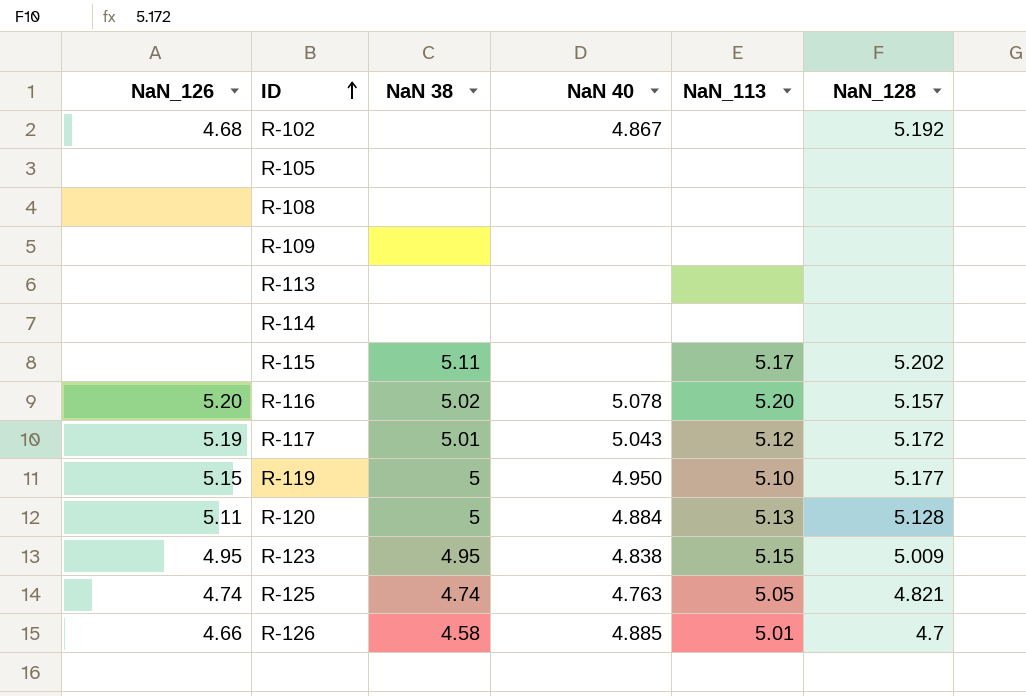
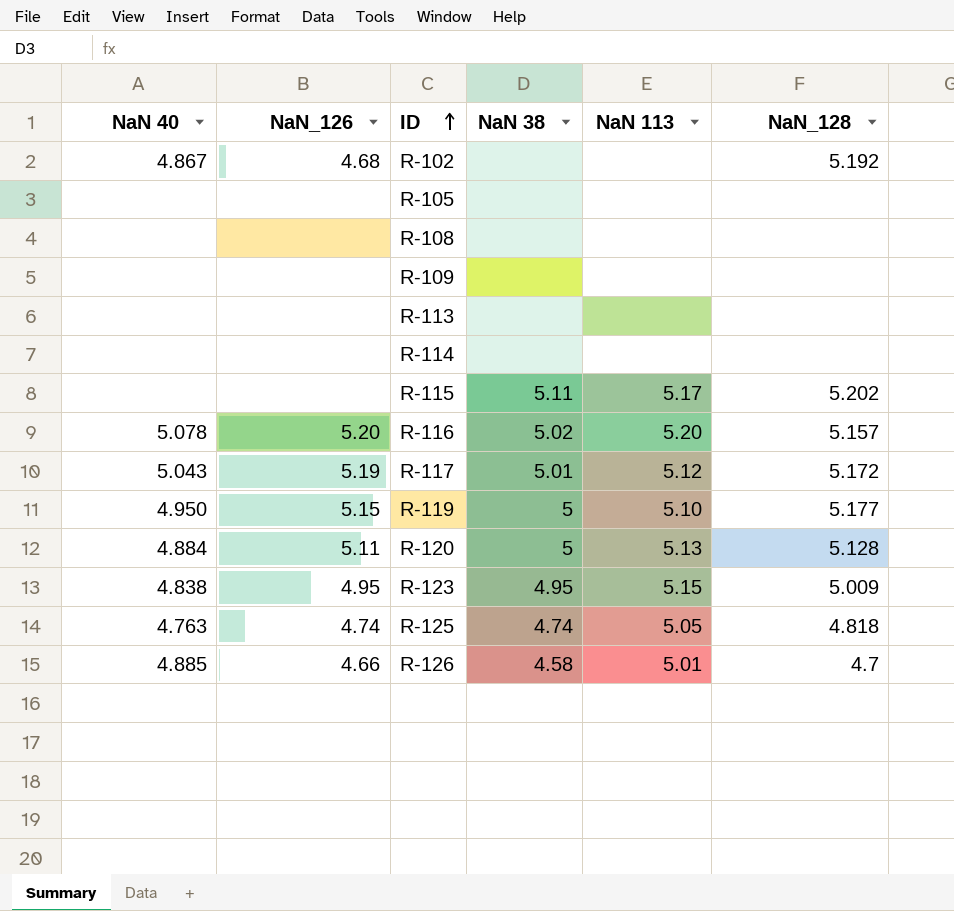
column NaN 40 | position: 4 -> 1
column name: NaN_113 -> NaN 113
R-125 | NaN_128: 4.821 -> 4.818

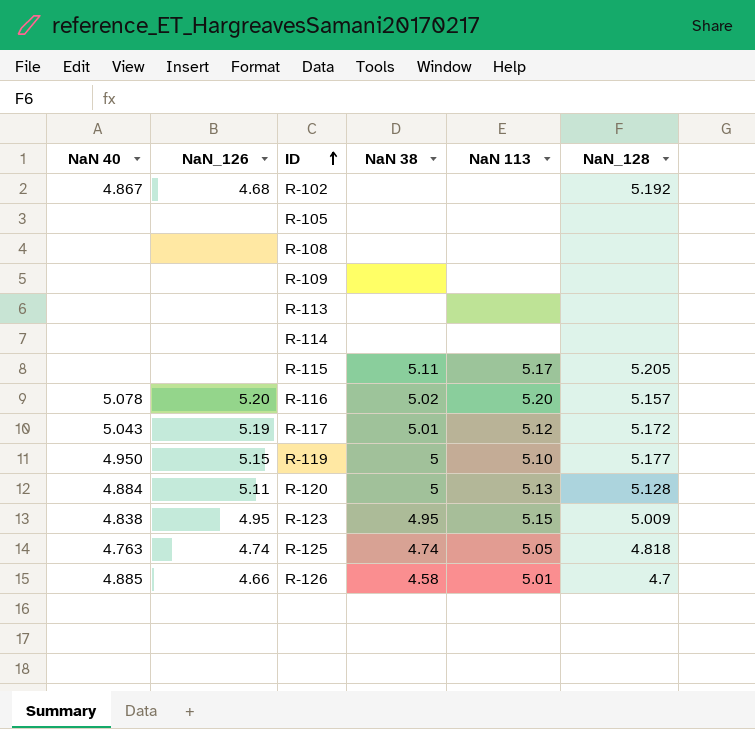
R-115 | NaN_128: 5.202 -> 5.205

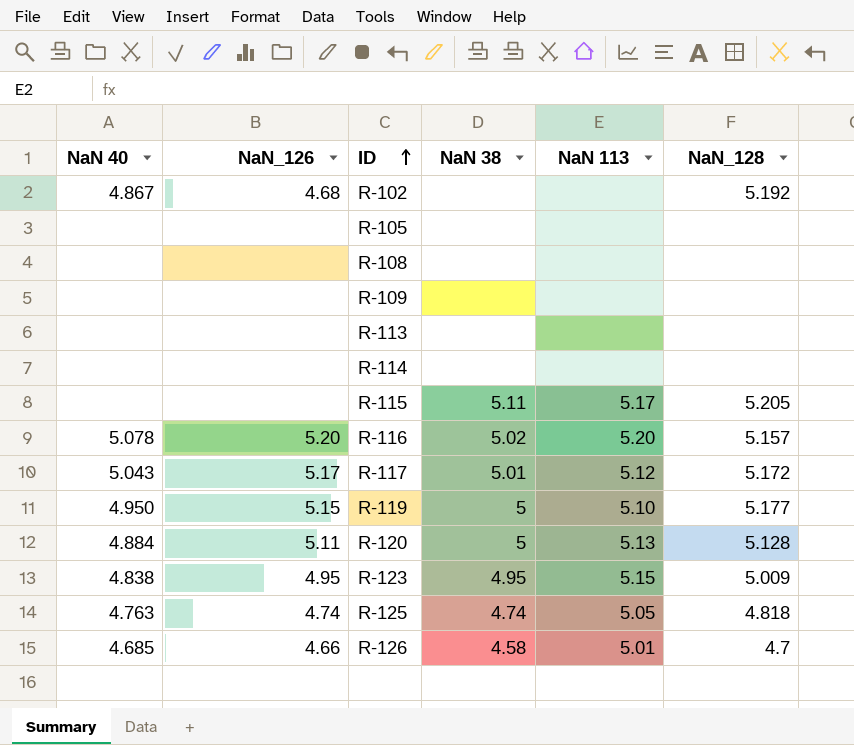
R-117 | NaN_126: 5.19 -> 5.17
R-126 | NaN 40: 4.885 -> 4.685

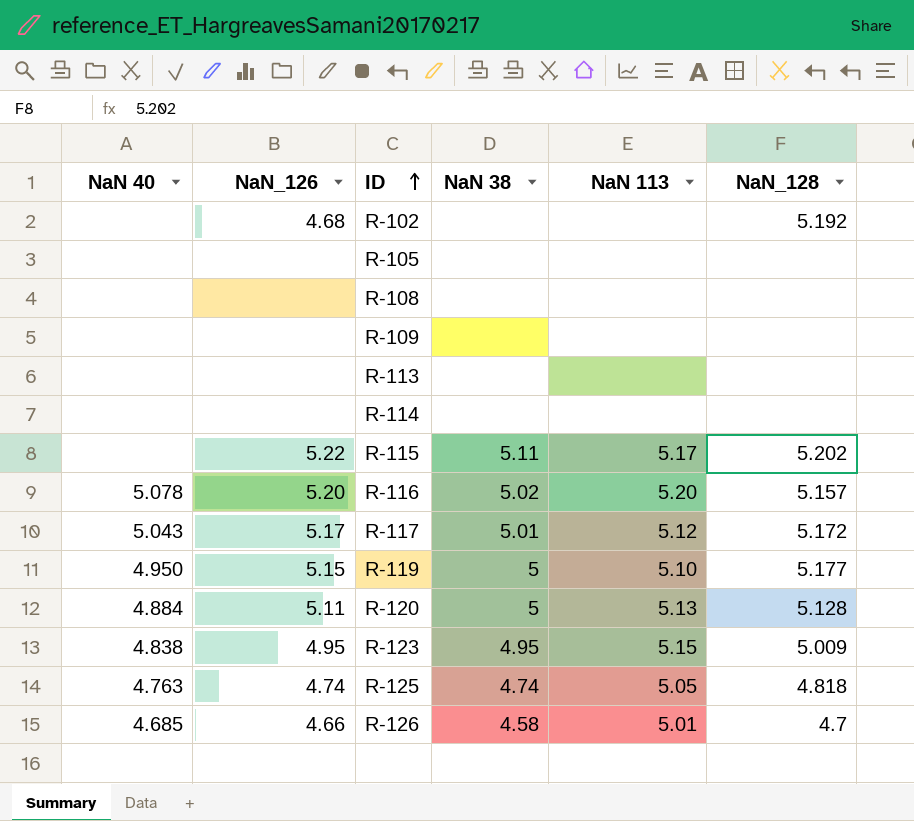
R-102 | NaN 40: 4.867 -> none
R-115 | NaN_126: none -> 5.22
R-115 | NaN_128: 5.205 -> 5.202

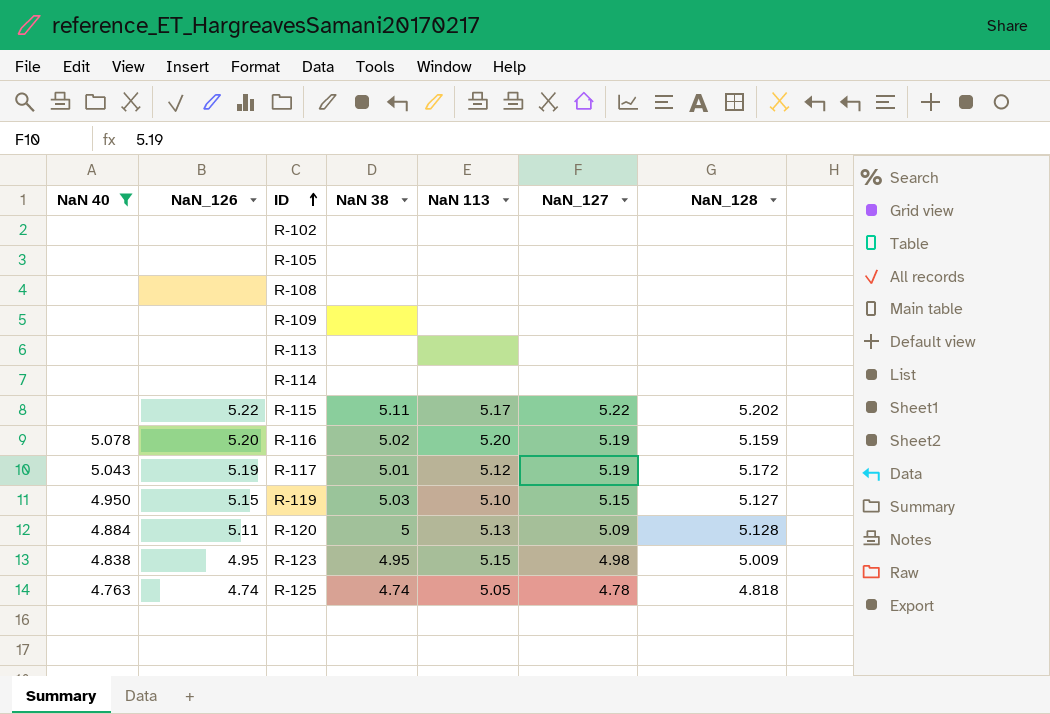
filter: none -> NaN 40 != 4.685
column NaN_127 | position: none -> 6
R-102 | NaN_126: 4.68 -> none
R-102 | NaN_128: 5.192 -> none
R-116 | NaN_128: 5.157 -> 5.159
R-117 | NaN_126: 5.17 -> 5.19
R-119 | NaN 38: 5 -> 5.03
R-119 | NaN_128: 5.177 -> 5.127

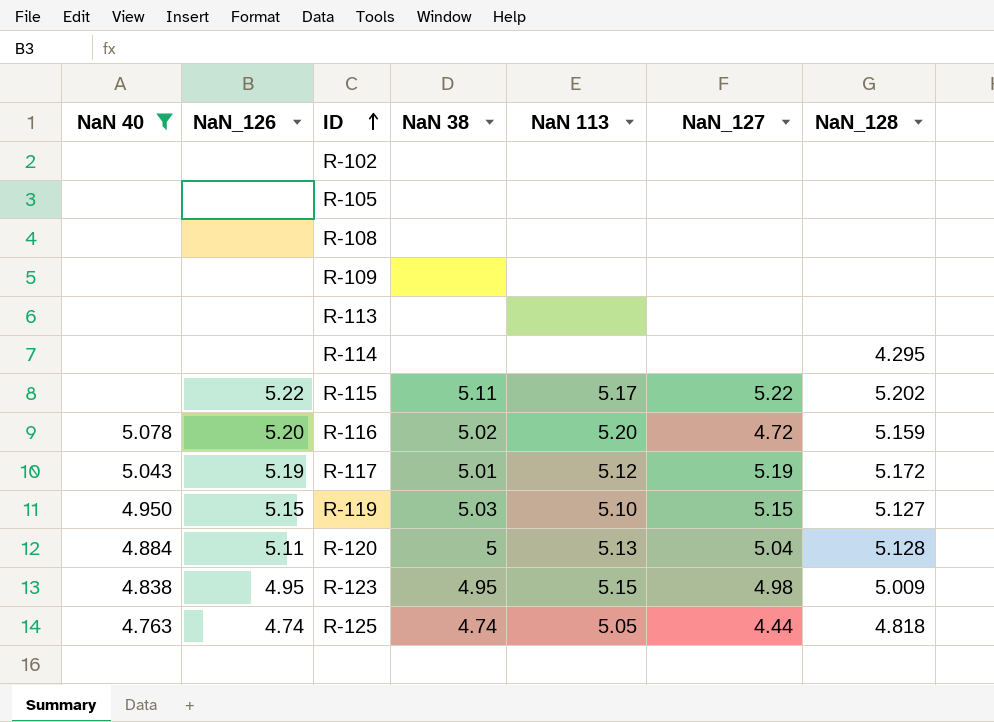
R-114 | NaN_128: none -> 4.295
R-116 | NaN_127: 5.19 -> 4.72
R-120 | NaN_127: 5.09 -> 5.04
R-125 | NaN_127: 4.78 -> 4.44

